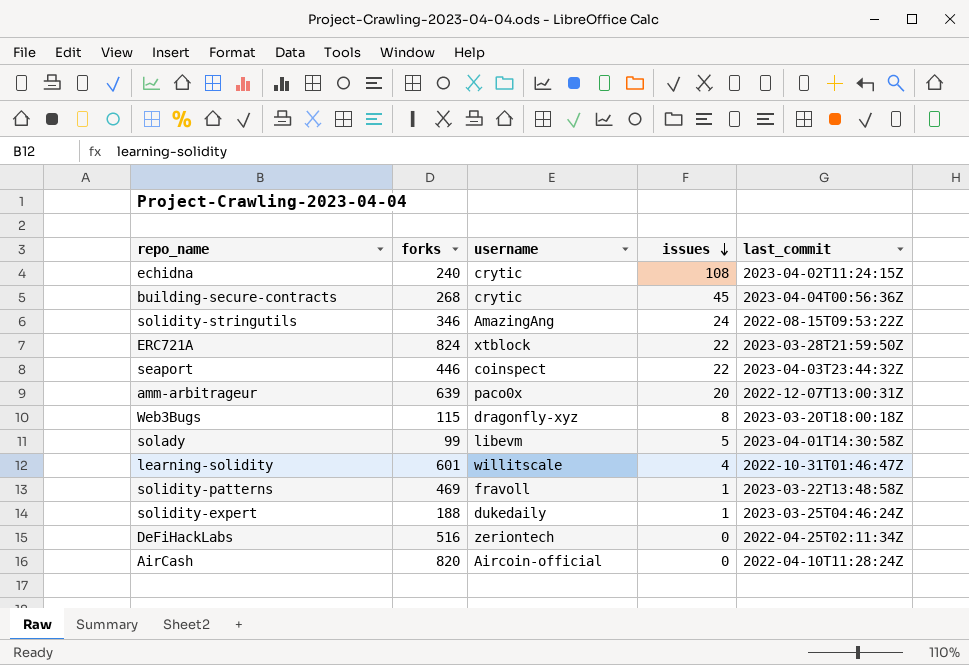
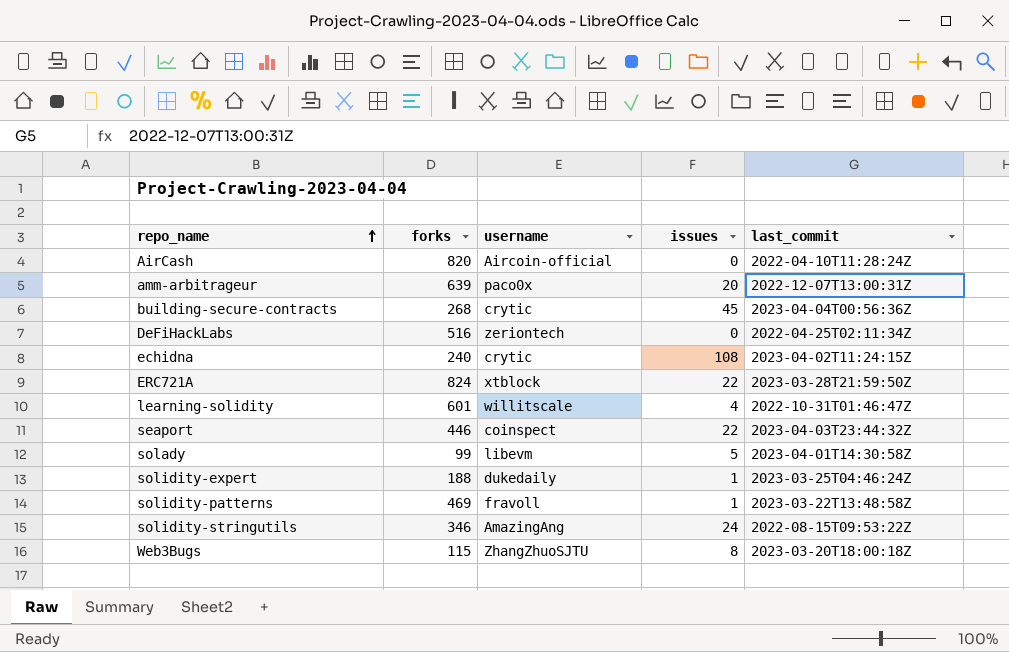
row order: issues descending -> repo_name ascending
Web3Bugs | username: dragonfly-xyz -> ZhangZhuoSJTU

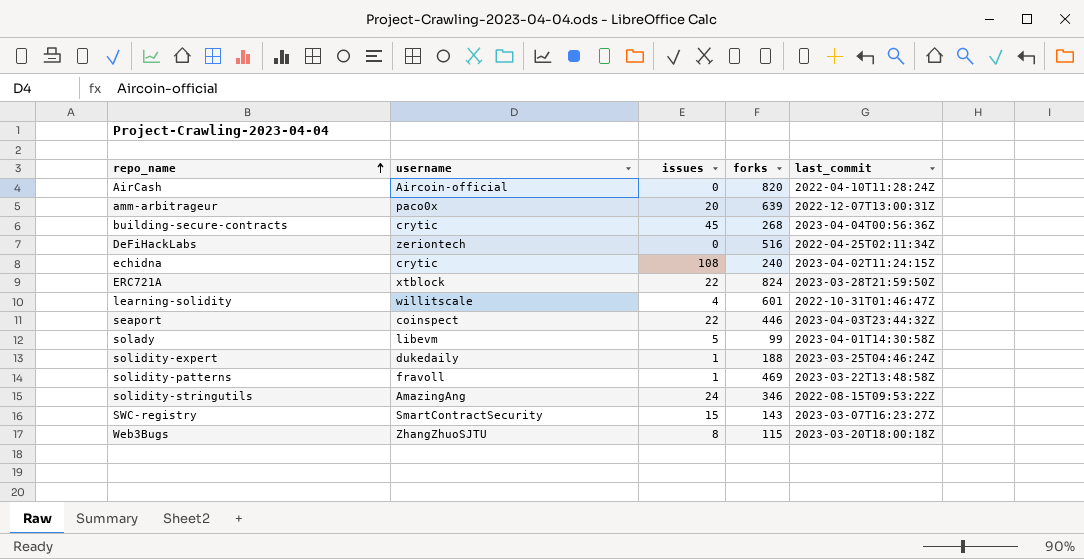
column forks | position: 2 -> 4
row SWC-registry: none -> SmartContractSecurity | 15 | 143 | 2023-03-07T16:23:27Z

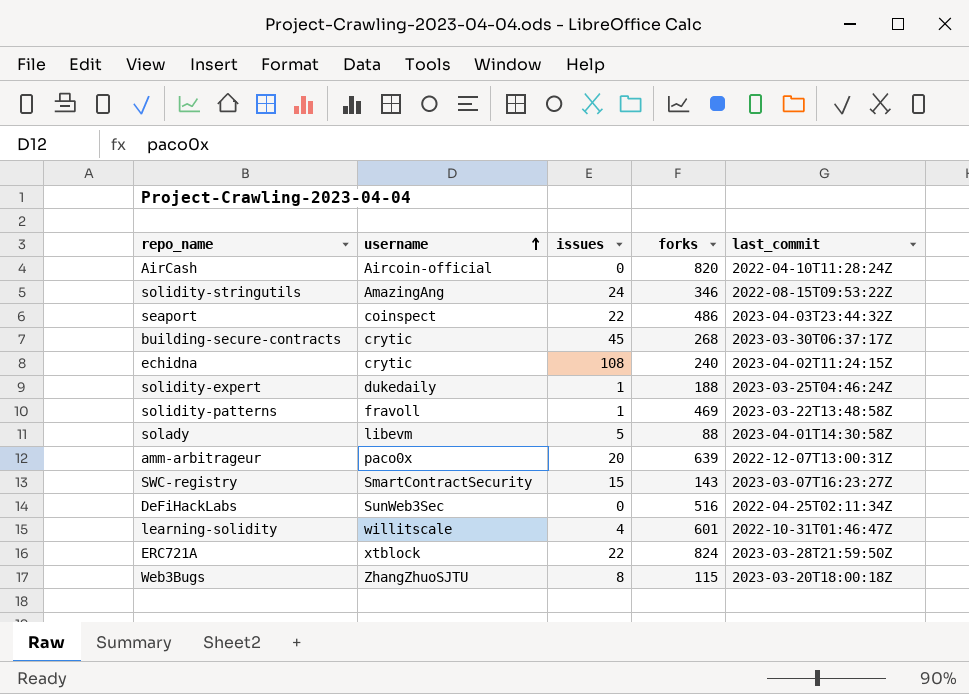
row order: repo_name ascending -> username ascending
seaport | forks: 446 -> 486
building-secure-contracts | last_commit: 2023-04-04T00:56:36Z -> 2023-03-30T06:37:17Z
solady | forks: 99 -> 88
DeFiHackLabs | username: zeriontech -> SunWeb3Sec

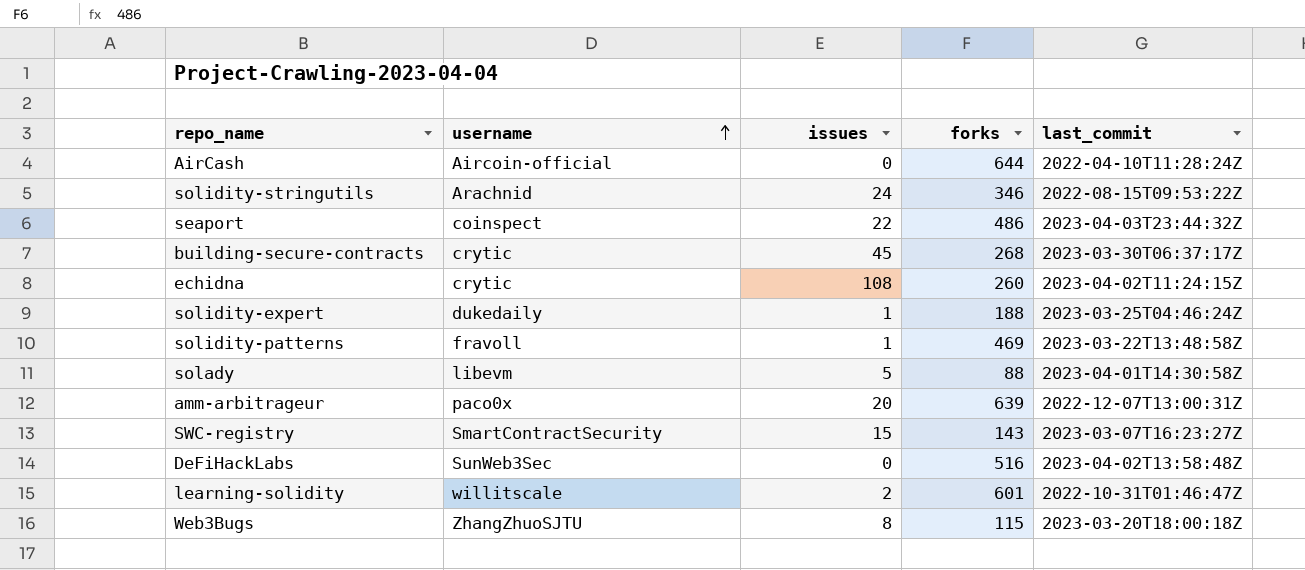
row ERC721A: xtblock | 22 | 824 | 2023-03-28T21:59:50Z -> none
AirCash | forks: 820 -> 644
solidity-stringutils | username: AmazingAng -> Arachnid
echidna | forks: 240 -> 260
DeFiHackLabs | last_commit: 2022-04-25T02:11:34Z -> 2023-04-02T13:58:48Z
learning-solidity | issues: 4 -> 2

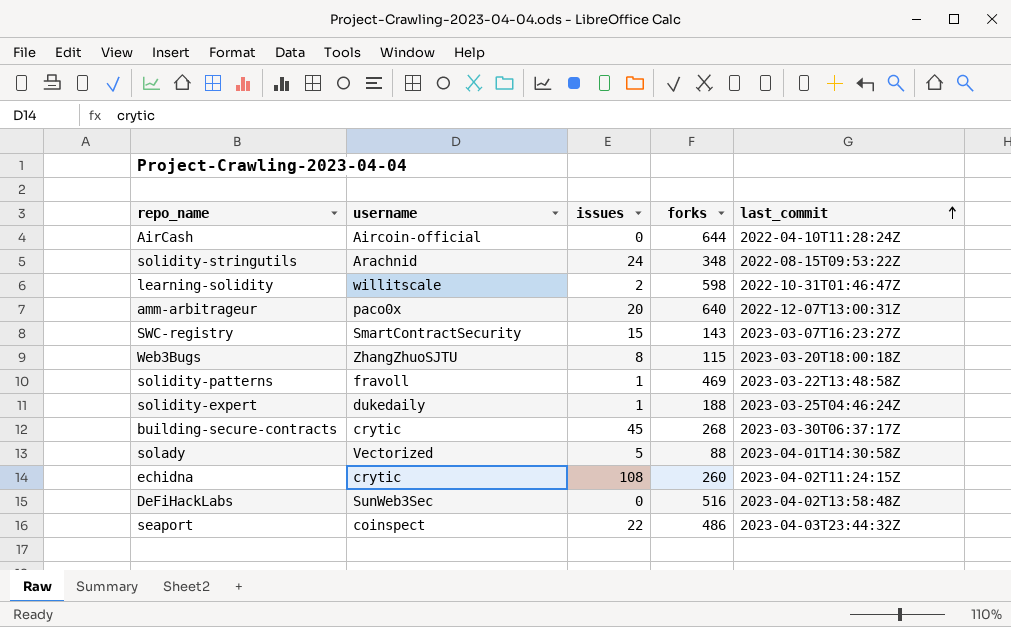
row order: username ascending -> last_commit ascending
solidity-stringutils | forks: 346 -> 348
learning-solidity | forks: 601 -> 598
amm-arbitrageur | forks: 639 -> 640
solady | username: libevm -> Vectorized

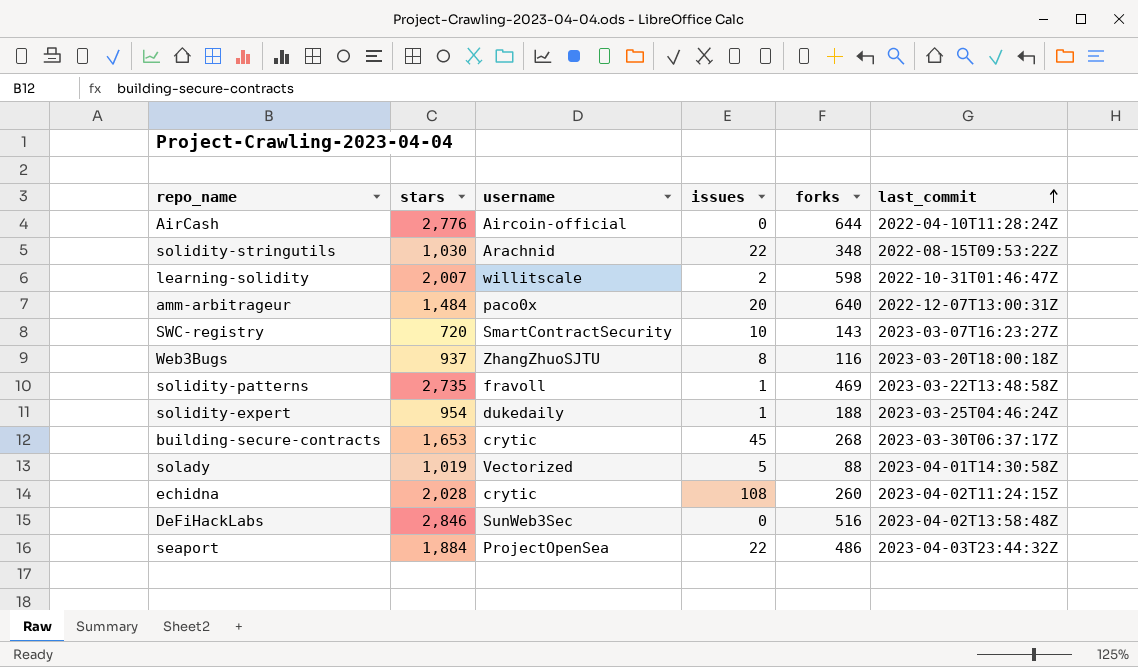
column stars | position: none -> 2
solidity-stringutils | issues: 24 -> 22
SWC-registry | issues: 15 -> 10
Web3Bugs | forks: 115 -> 116
seaport | username: coinspect -> ProjectOpenSea

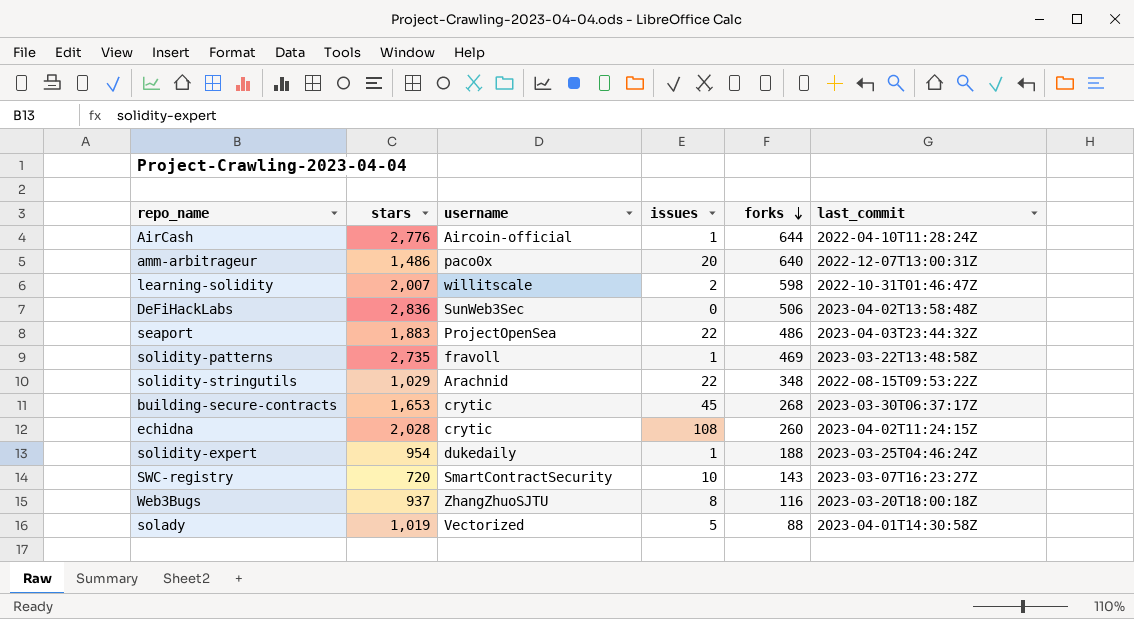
row order: last_commit ascending -> forks descending
AirCash | issues: 0 -> 1
amm-arbitrageur | stars: 1,484 -> 1,486
DeFiHackLabs | stars: 2,846 -> 2,836
DeFiHackLabs | forks: 516 -> 506
seaport | stars: 1,884 -> 1,883
solidity-stringutils | stars: 1,030 -> 1,029

